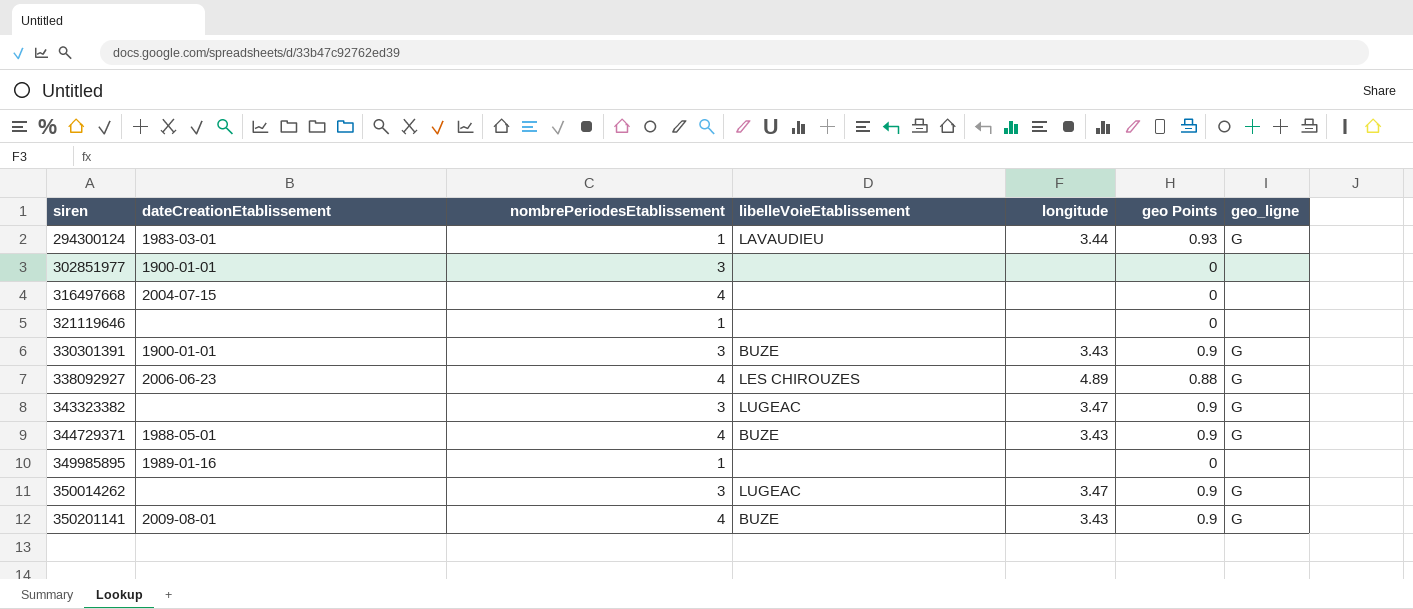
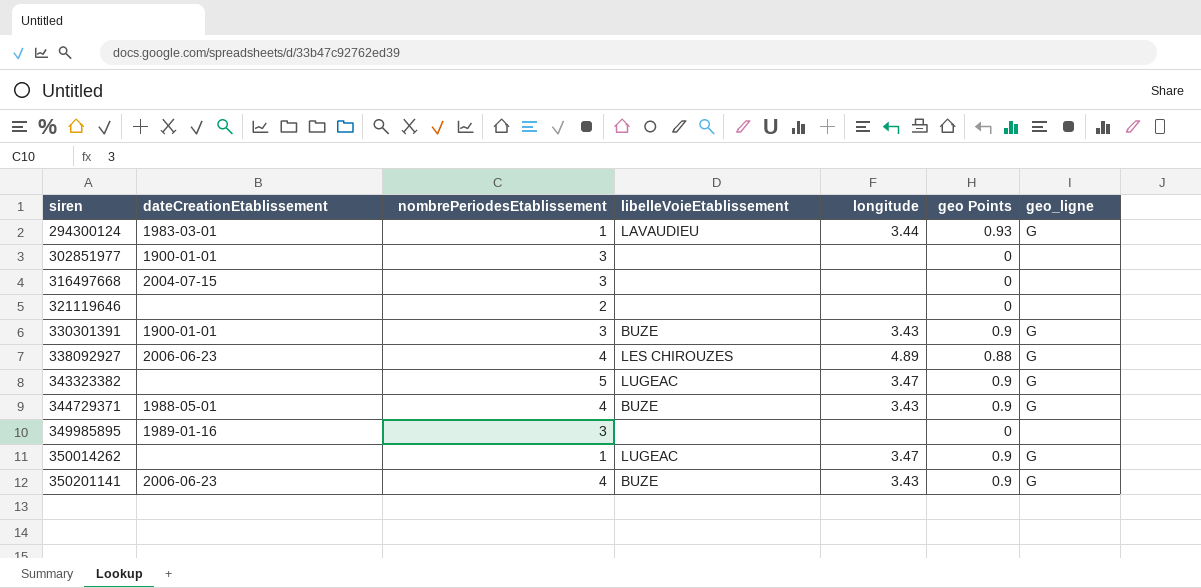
316497668 | nombrePeriodesEtablissement: 4 -> 3
321119646 | nombrePeriodesEtablissement: 1 -> 2
343323382 | nombrePeriodesEtablissement: 3 -> 5
349985895 | nombrePeriodesEtablissement: 1 -> 3
350014262 | nombrePeriodesEtablissement: 3 -> 1
350201141 | dateCreationEtablissement: 2009-08-01 -> 2006-06-23

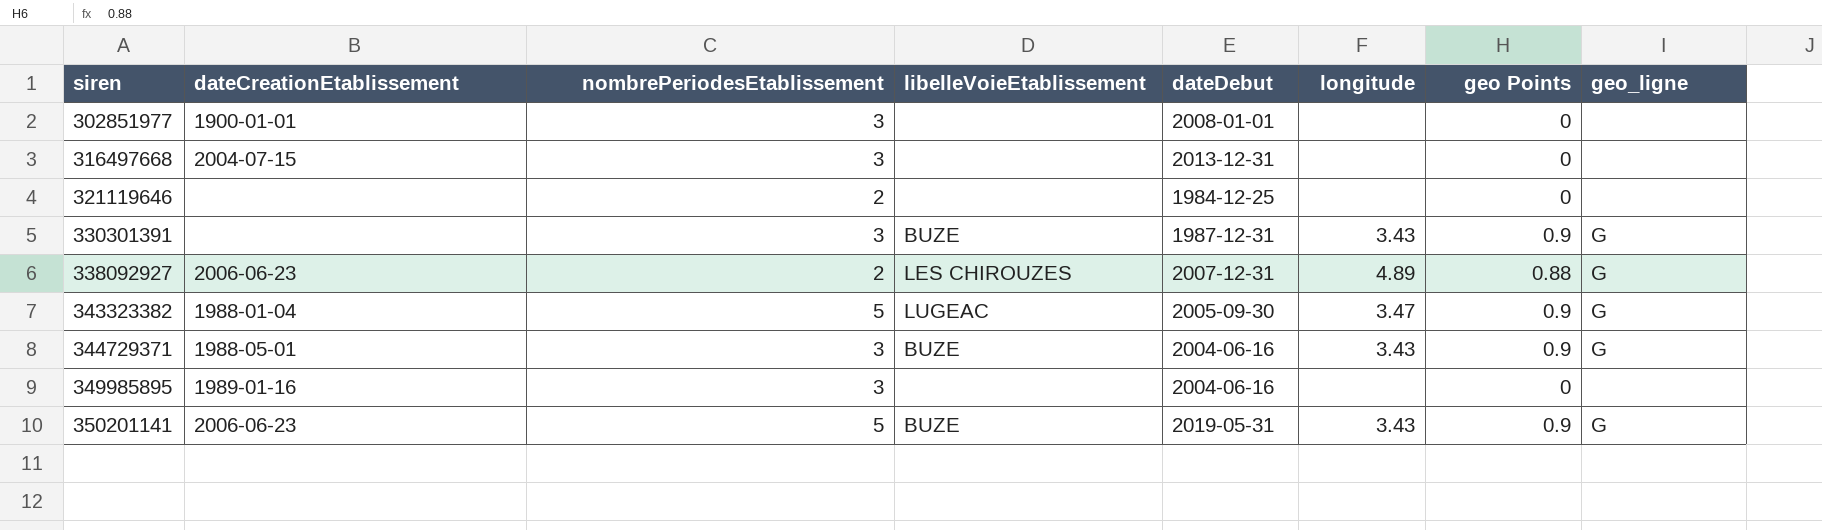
column dateDebut | position: none -> 5
row 294300124: 1983-03-01 | 1 | LAVAUDIEU | 3.44 | 0.93 | G -> none
row 350014262: none | 1 | LUGEAC | 3.47 | 0.9 | G -> none
330301391 | dateCreationEtablissement: 1900-01-01 -> none
338092927 | nombrePeriodesEtablissement: 4 -> 2
343323382 | dateCreationEtablissement: none -> 1988-01-04
344729371 | nombrePeriodesEtablissement: 4 -> 3
350201141 | nombrePeriodesEtablissement: 4 -> 5

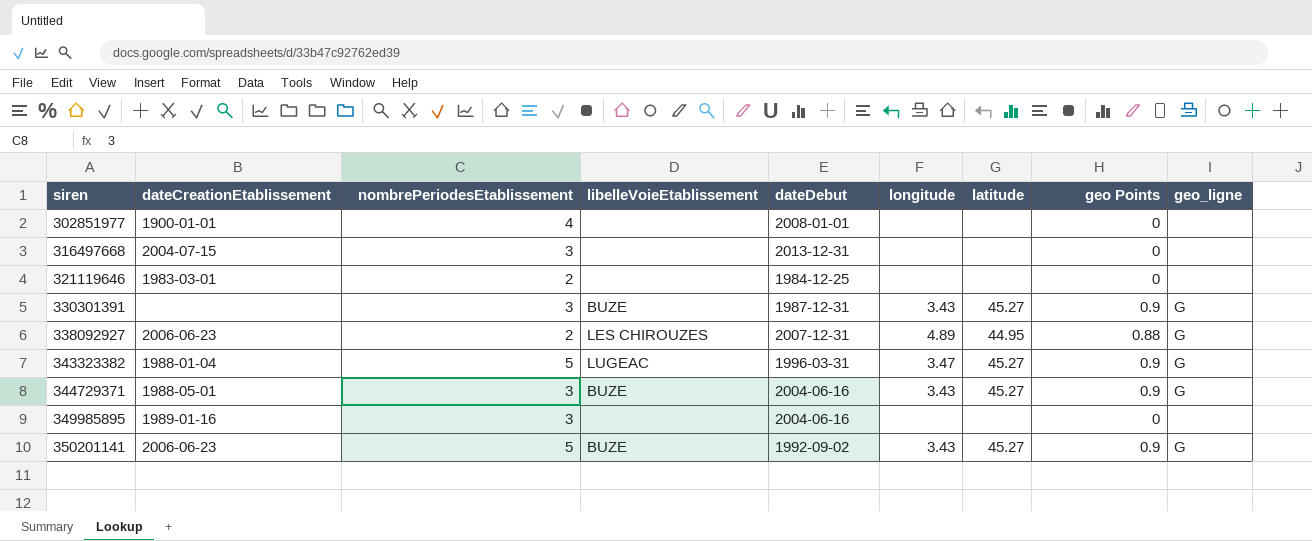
column latitude | position: none -> 7
302851977 | nombrePeriodesEtablissement: 3 -> 4
321119646 | dateCreationEtablissement: none -> 1983-03-01
343323382 | dateDebut: 2005-09-30 -> 1996-03-31
350201141 | dateDebut: 2019-05-31 -> 1992-09-02

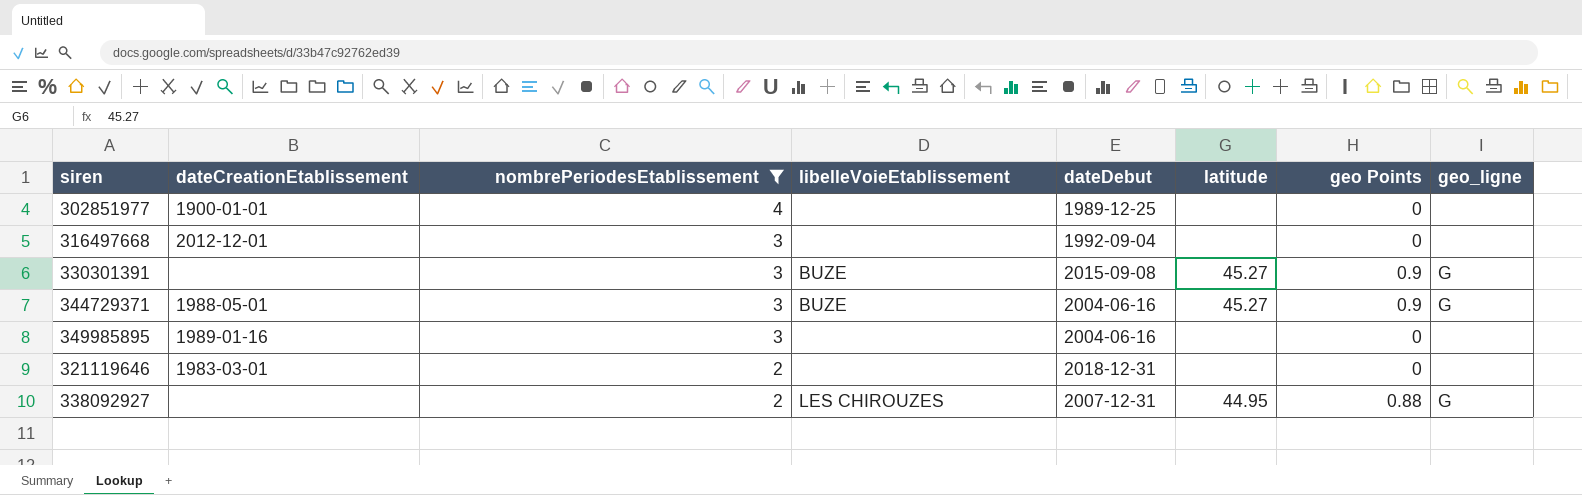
filter: none -> nombrePeriodesEtablissement != 5
row order: siren ascending -> nombrePeriodesEtablissement descending
column longitude | position: 6 -> none
302851977 | dateDebut: 2008-01-01 -> 1989-12-25
316497668 | dateCreationEtablissement: 2004-07-15 -> 2012-12-01
316497668 | dateDebut: 2013-12-31 -> 1992-09-04
330301391 | dateDebut: 1987-12-31 -> 2015-09-08
321119646 | dateDebut: 1984-12-25 -> 2018-12-31
338092927 | dateCreationEtablissement: 2006-06-23 -> none

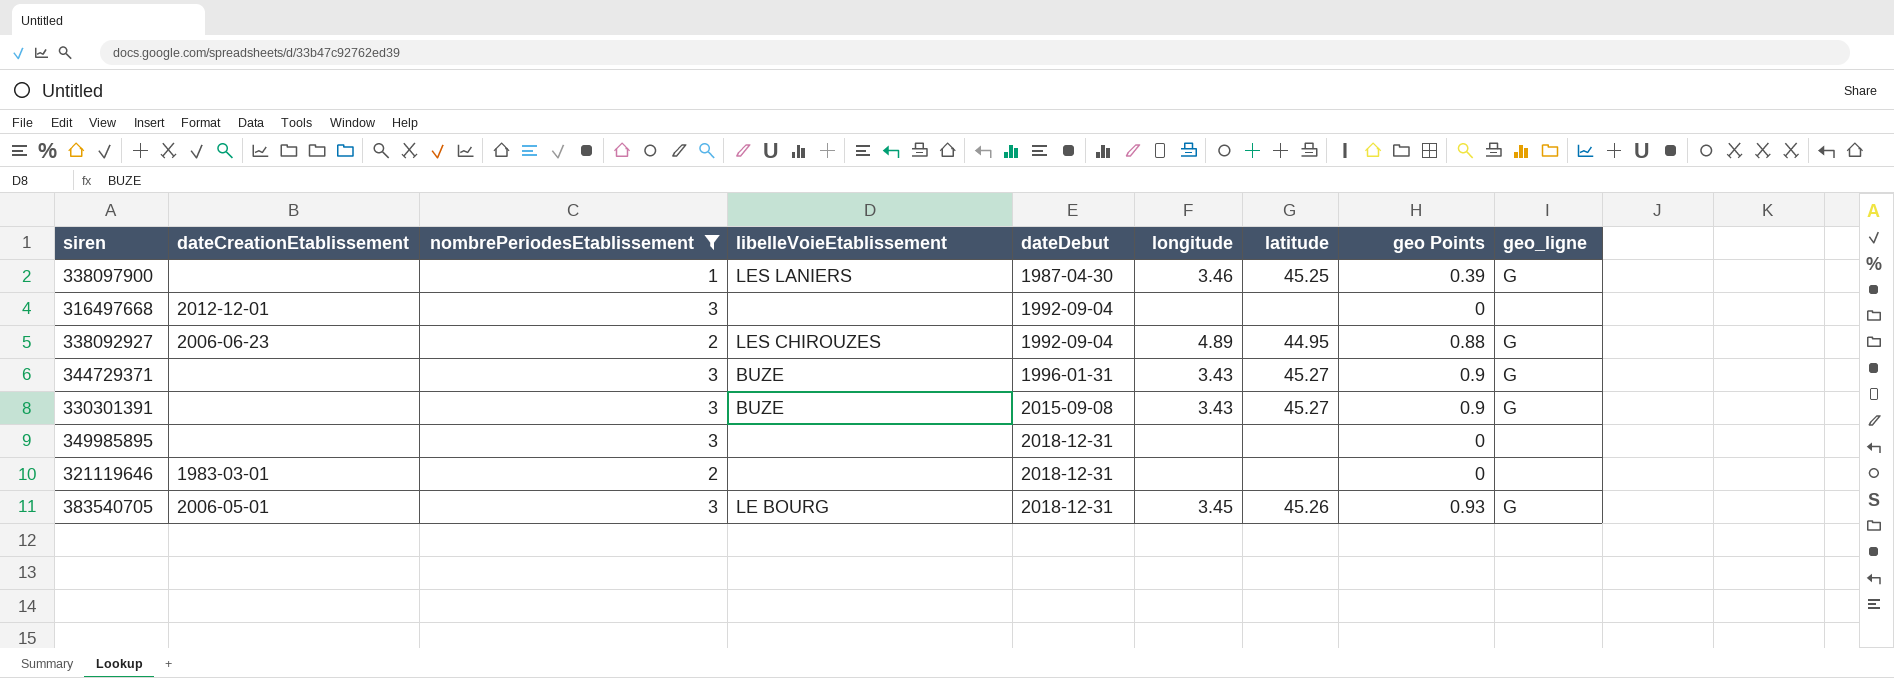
row order: nombrePeriodesEtablissement descending -> dateDebut ascending
column longitude | position: none -> 6
row 302851977: 1900-01-01 | 4 | none | 1989-12-25 | none | 0 | none -> none
row 338097900: none -> none | 1 | LES LANIERS | 1987-04-30 | 3.46 | 45.25 | 0.39 | G
338092927 | dateCreationEtablissement: none -> 2006-06-23
338092927 | dateDebut: 2007-12-31 -> 1992-09-04
344729371 | dateCreationEtablissement: 1988-05-01 -> none
344729371 | dateDebut: 2004-06-16 -> 1996-01-31
349985895 | dateCreationEtablissement: 1989-01-16 -> none
349985895 | dateDebut: 2004-06-16 -> 2018-12-31
row 383540705: none -> 2006-05-01 | 3 | LE BOURG | 2018-12-31 | 3.45 | 45.26 | 0.93 | G

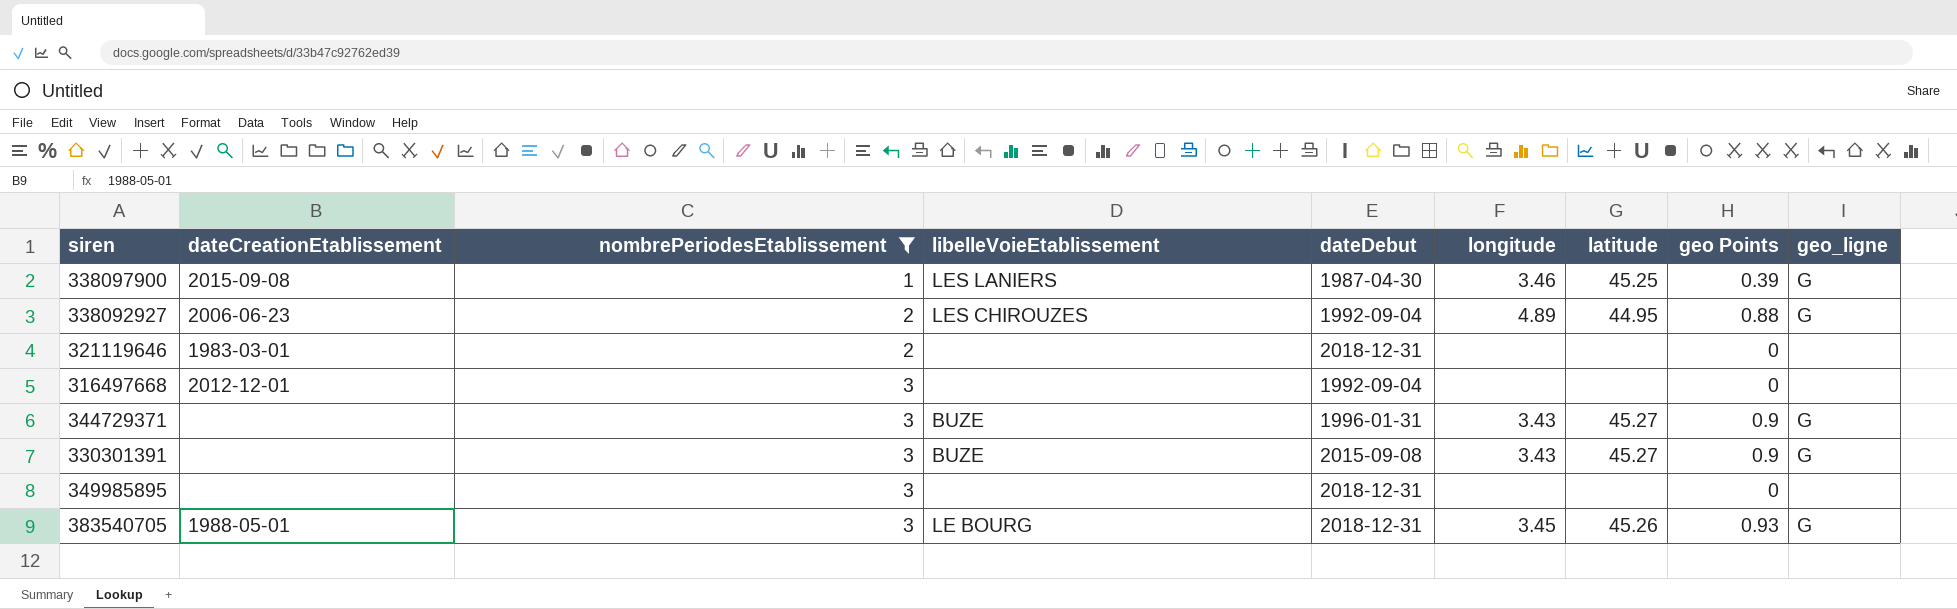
row order: dateDebut ascending -> nombrePeriodesEtablissement ascending
338097900 | dateCreationEtablissement: none -> 2015-09-08
383540705 | dateCreationEtablissement: 2006-05-01 -> 1988-05-01

